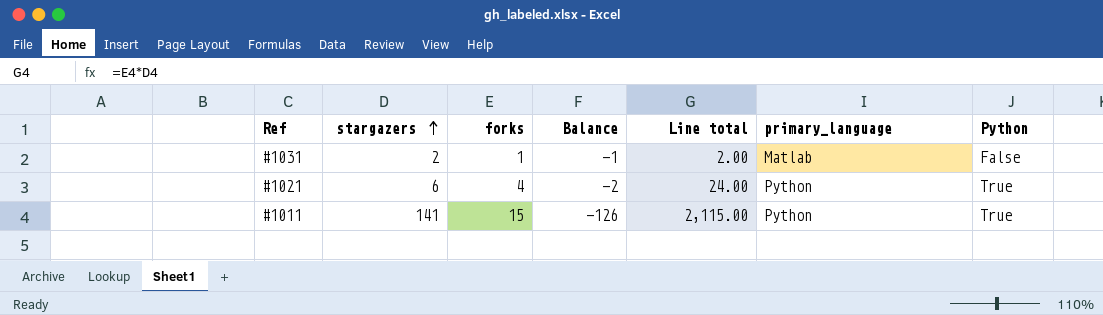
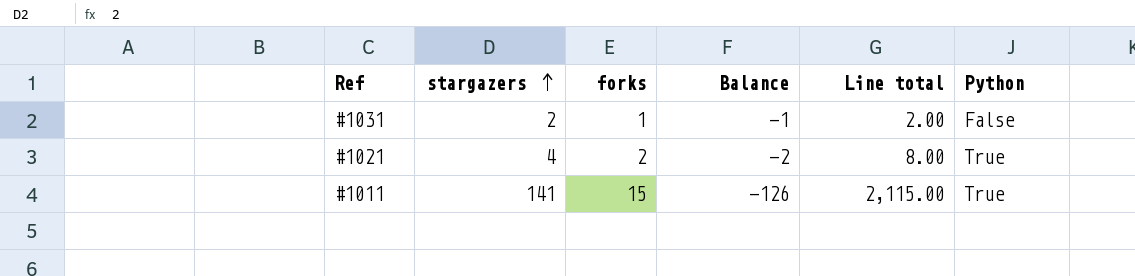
column primary_language | position: 6 -> none
#1021 | stargazers: 6 -> 4
#1021 | forks: 4 -> 2
#1021 | Line total: 24.00 -> 8.00

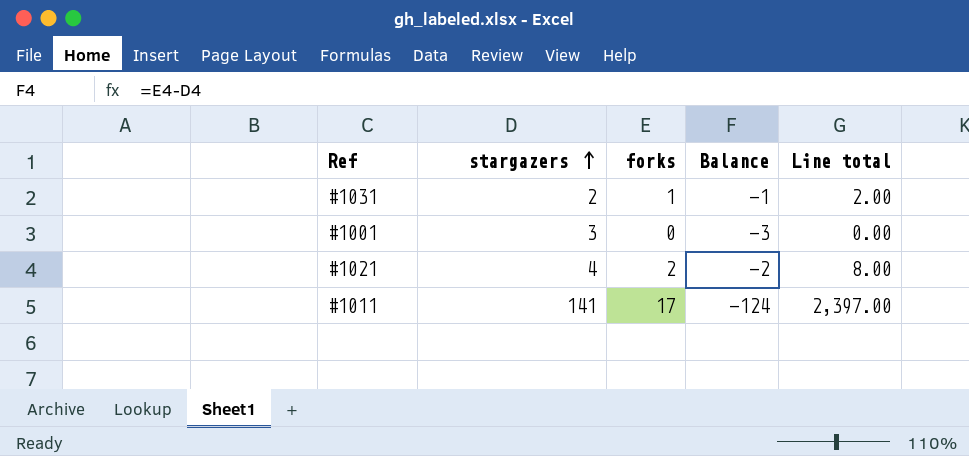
column Python | position: 6 -> none
row #1001: none -> 3 | 0 | -3 | 0.00
#1011 | forks: 15 -> 17
#1011 | Balance: -126 -> -124
#1011 | Line total: 2,115.00 -> 2,397.00

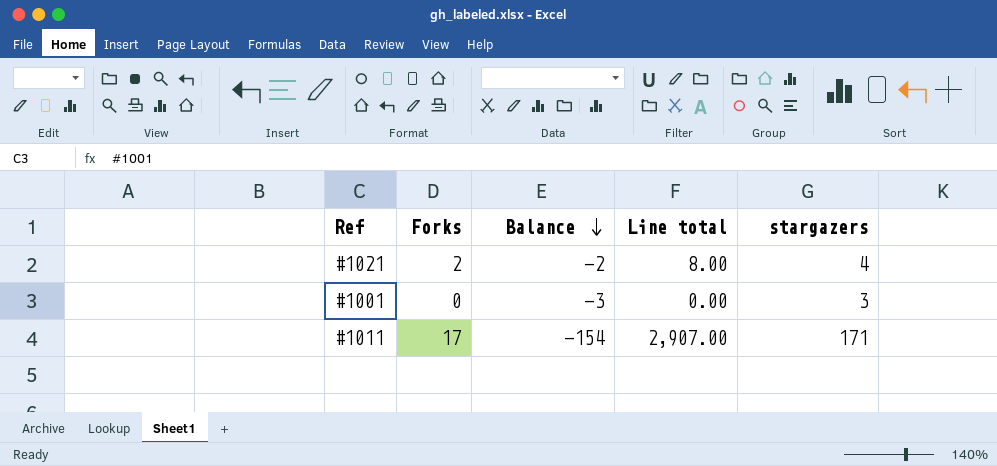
row order: stargazers ascending -> Balance descending
column name: forks -> Forks
column stargazers | position: 2 -> 5
row #1031: 2 | 1 | -1 | 2.00 -> none
#1011 | Balance: -124 -> -154
#1011 | Line total: 2,397.00 -> 2,907.00
#1011 | stargazers: 141 -> 171

